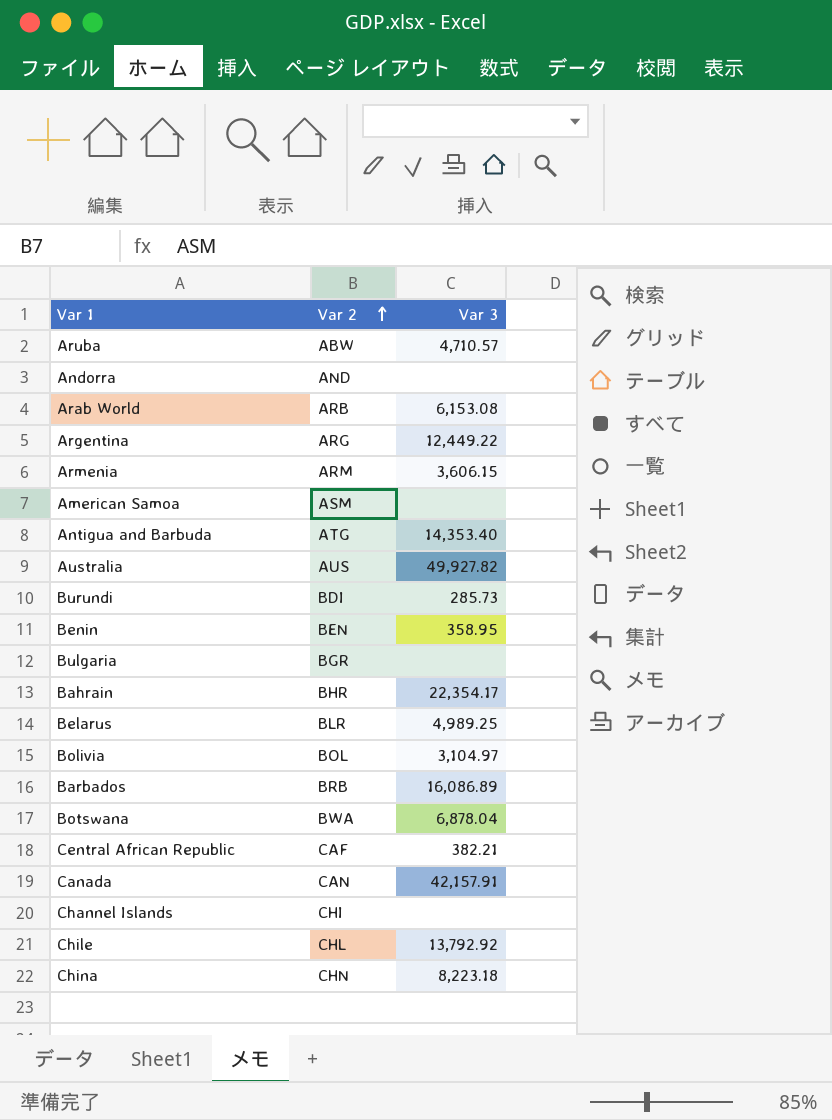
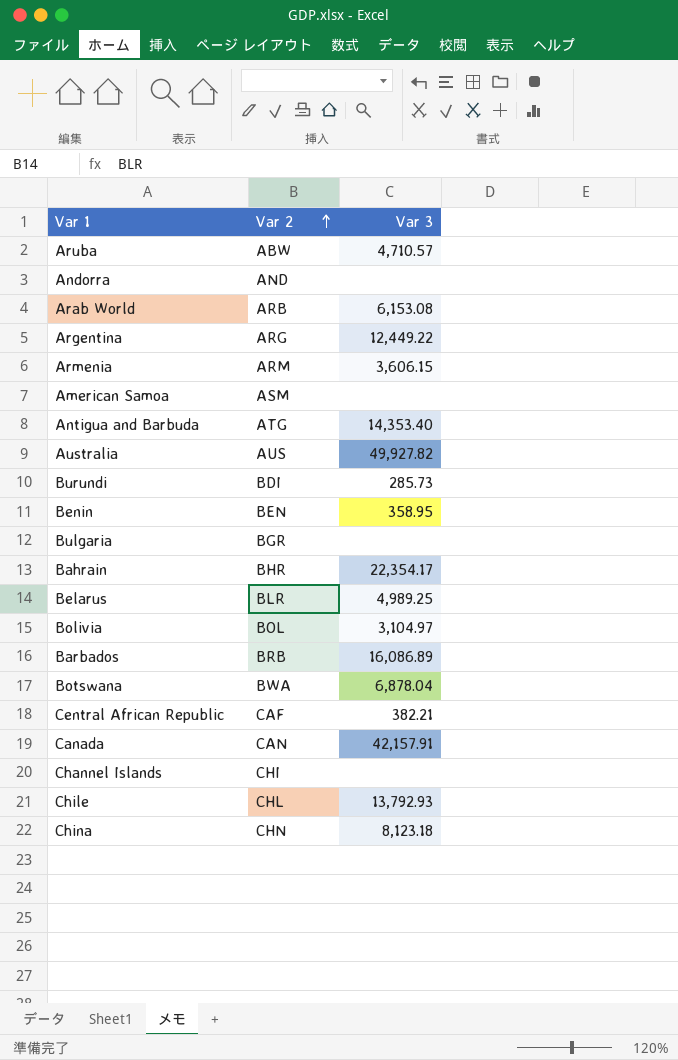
Chile | Var 3: 13,792.92 -> 13,792.93
China | Var 3: 8,223.18 -> 8,123.18

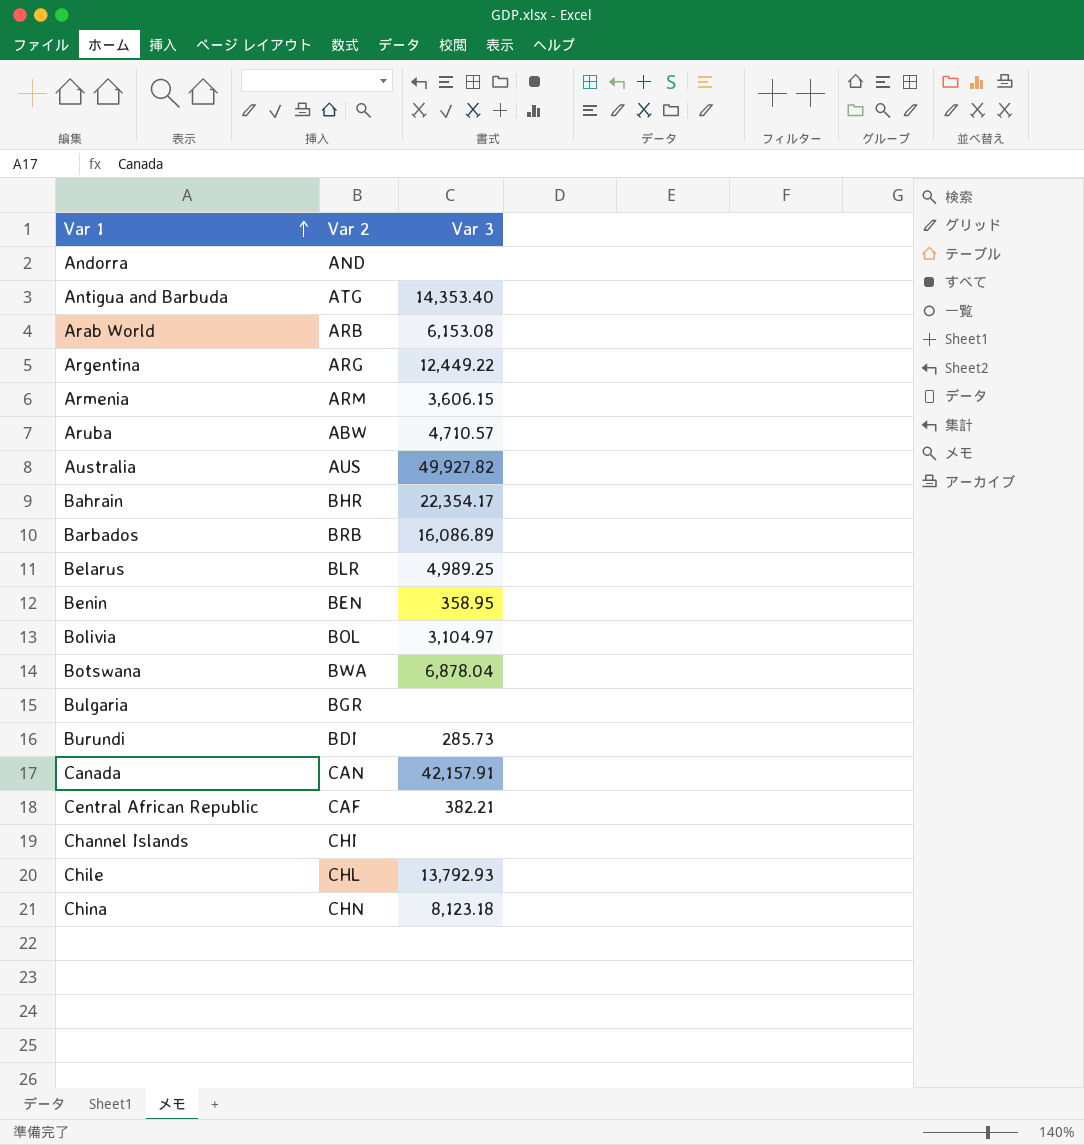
row order: Var 2 ascending -> Var 1 ascending
row American Samoa: ASM | none -> none

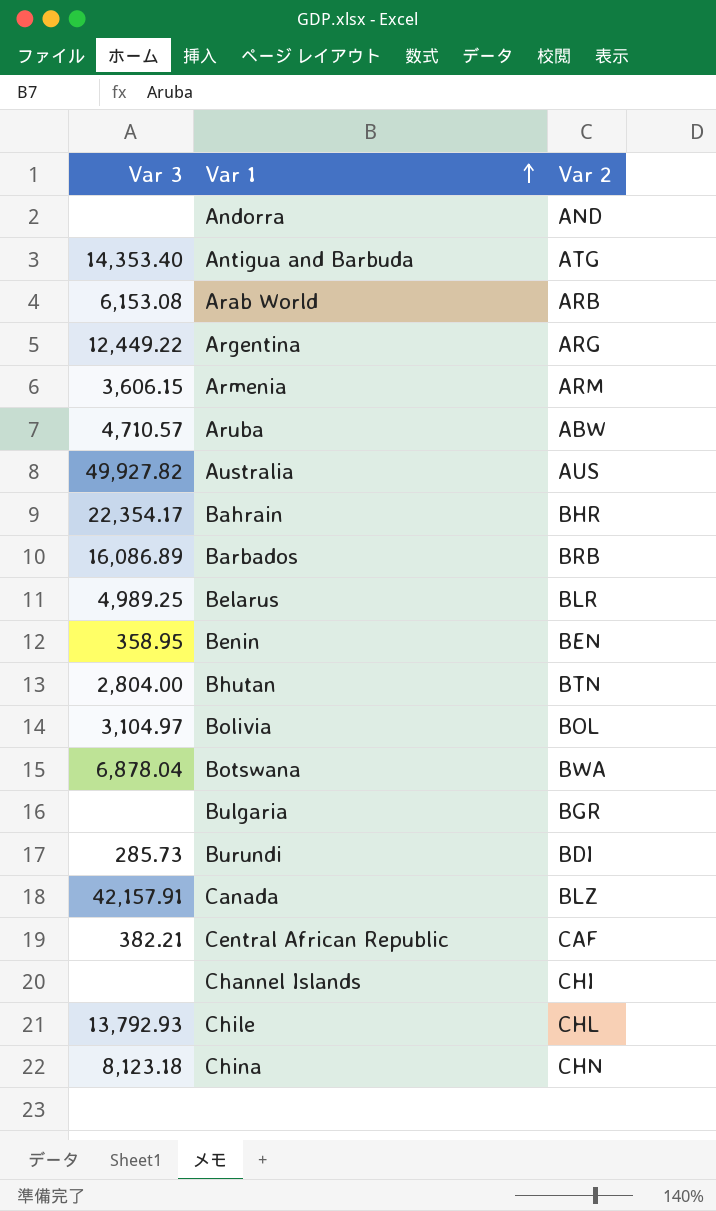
column Var 3 | position: 3 -> 1
row Bhutan: none -> 2,804.00 | BTN
Canada | Var 2: CAN -> BLZ

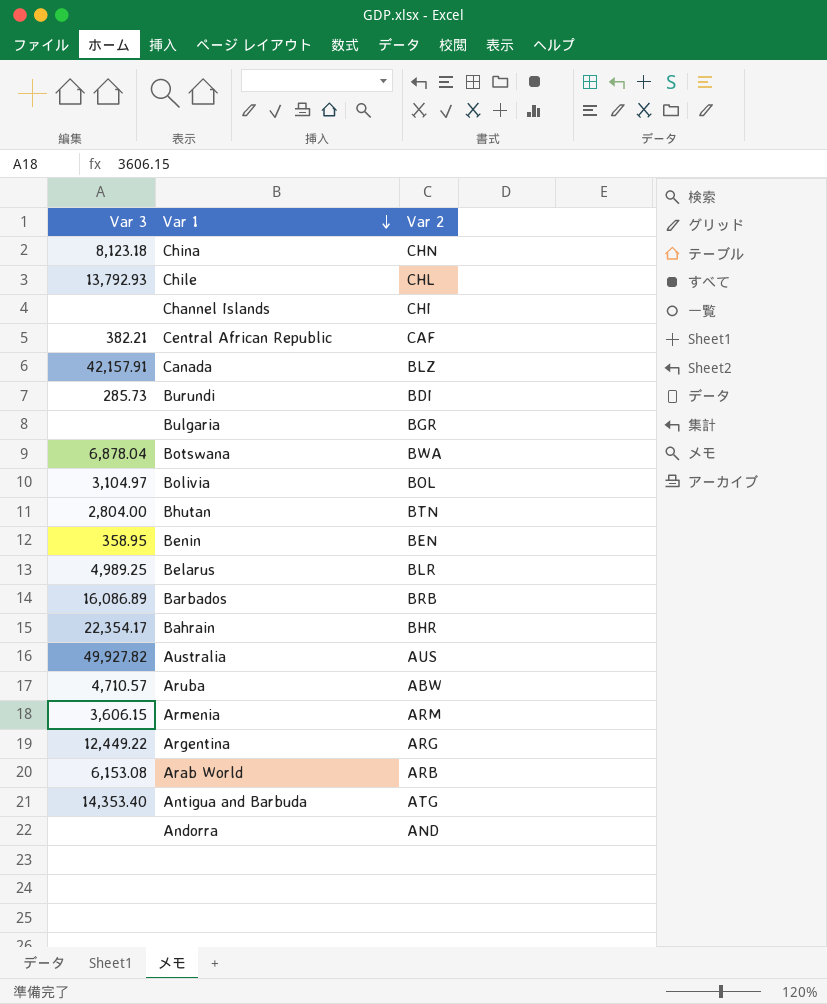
row order: Var 1 ascending -> Var 1 descending

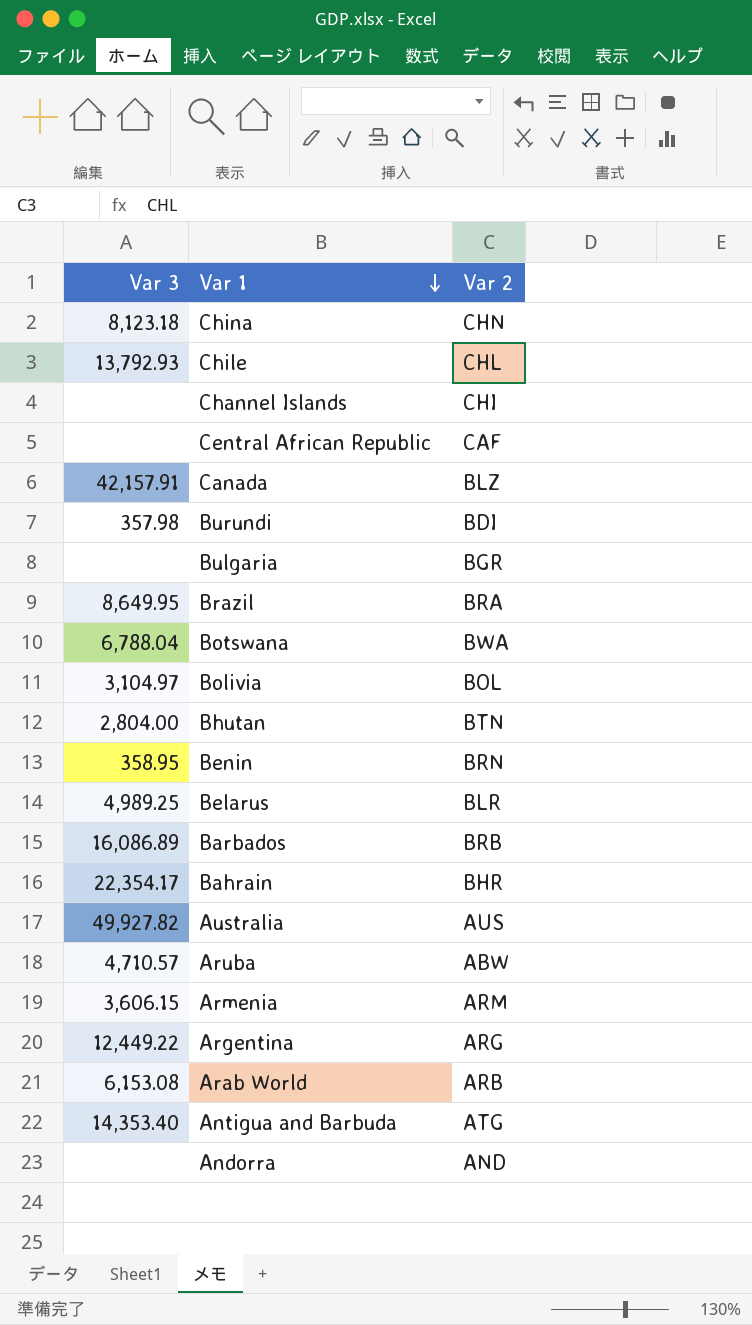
Central African Republic | Var 3: 382.21 -> none
Burundi | Var 3: 285.73 -> 357.98
row Brazil: none -> 8,649.95 | BRA
Botswana | Var 3: 6,878.04 -> 6,788.04
Benin | Var 2: BEN -> BRN

